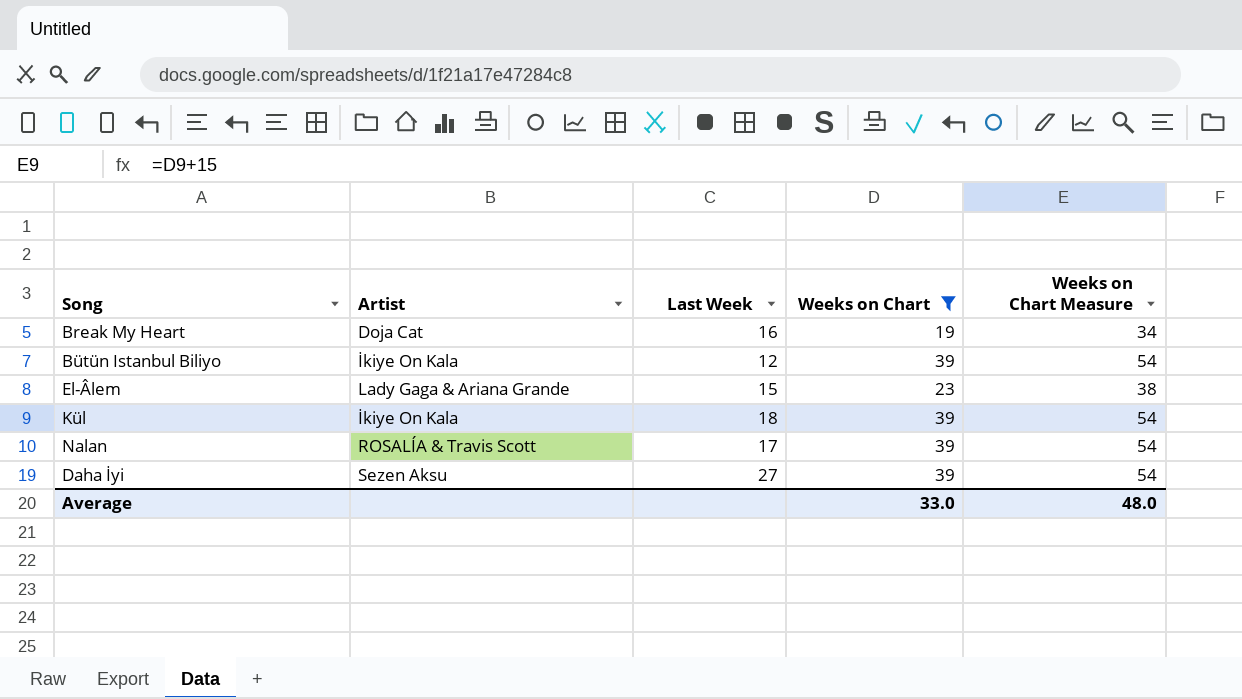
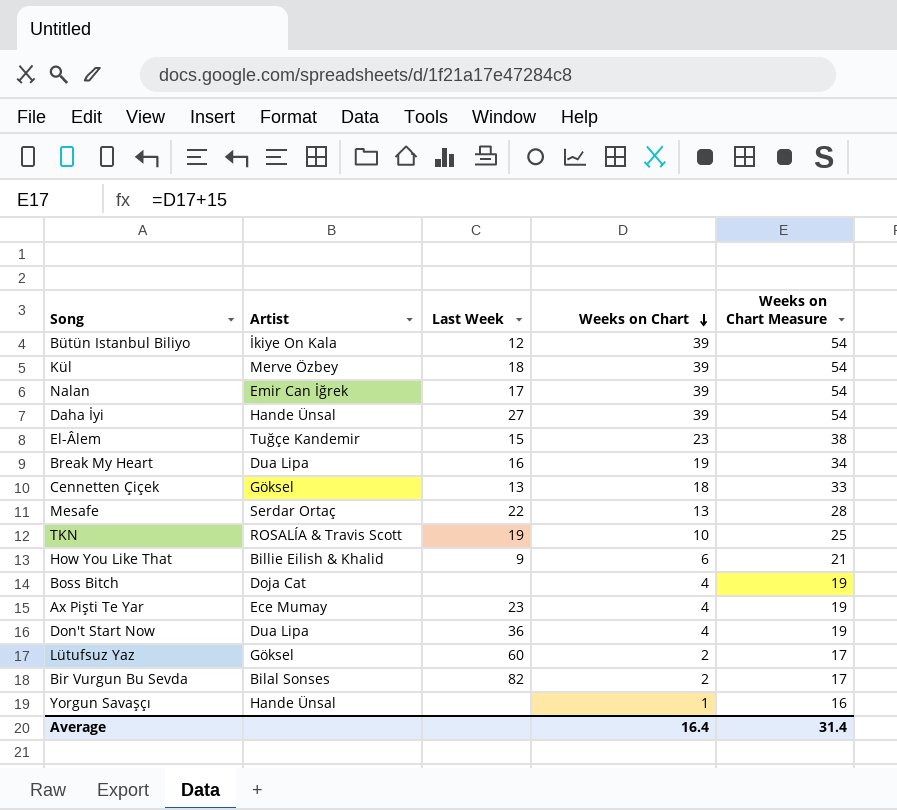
filter: Weeks on Chart >= 19 -> none
row order: none -> Weeks on Chart descending
Kül | Artist: İkiye On Kala -> Merve Özbey
Nalan | Artist: ROSALÍA & Travis Scott -> Emir Can İğrek
Daha İyi | Artist: Sezen Aksu -> Hande Ünsal
El-Âlem | Artist: Lady Gaga & Ariana Grande -> Tuğçe Kandemir
Break My Heart | Artist: Doja Cat -> Dua Lipa
Average | Weeks on Chart: 33.0 -> 16.4
Average | Weeks on Chart Measure: 48.0 -> 31.4

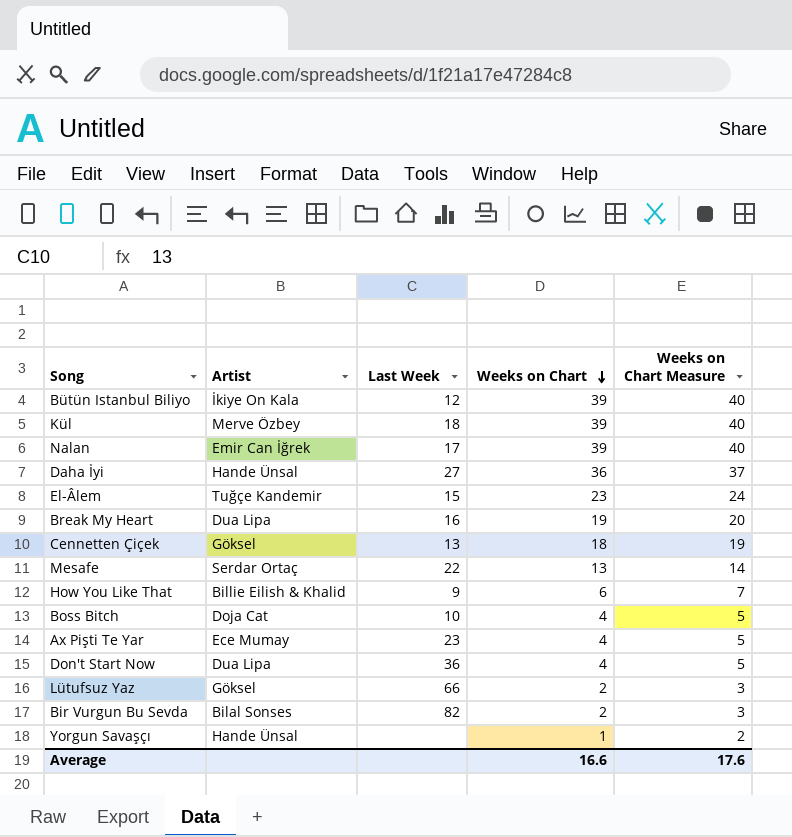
column Weeks on Chart Measure | formula: [Weeks on Chart] + 15 -> [Weeks on Chart] + 1
row TKN: ROSALÍA & Travis Scott | 19 | 10 | 25 -> none
Daha İyi | Weeks on Chart: 39 -> 36
Boss Bitch | Last Week: none -> 10
Lütufsuz Yaz | Last Week: 60 -> 66
Average | Weeks on Chart: 16.4 -> 16.6
Average | Weeks on Chart Measure: 31.4 -> 17.6

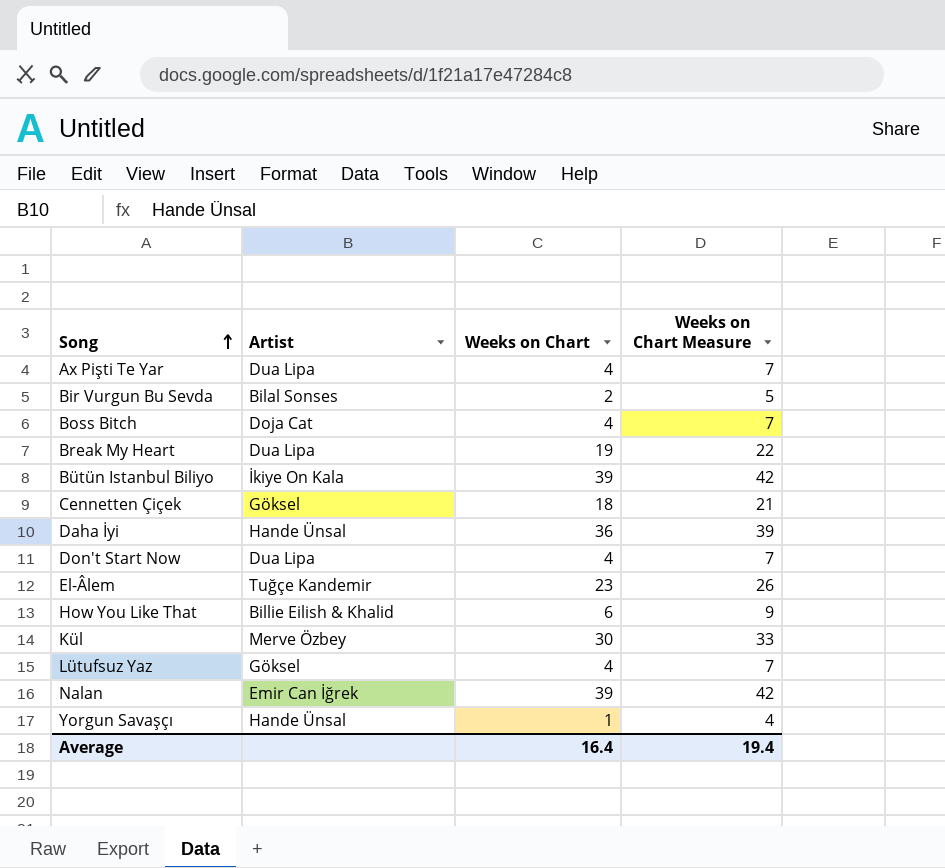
row order: Weeks on Chart descending -> Song ascending
column Last Week | position: 3 -> none
column Weeks on Chart Measure | formula: [Weeks on Chart] + 1 -> [Weeks on Chart] + 3
row Mesafe: Serdar Ortaç | 22 | 13 | 14 -> none
Ax Pişti Te Yar | Artist: Ece Mumay -> Dua Lipa
Kül | Weeks on Chart: 39 -> 30
Lütufsuz Yaz | Weeks on Chart: 2 -> 4
Average | Weeks on Chart: 16.6 -> 16.4
Average | Weeks on Chart Measure: 17.6 -> 19.4

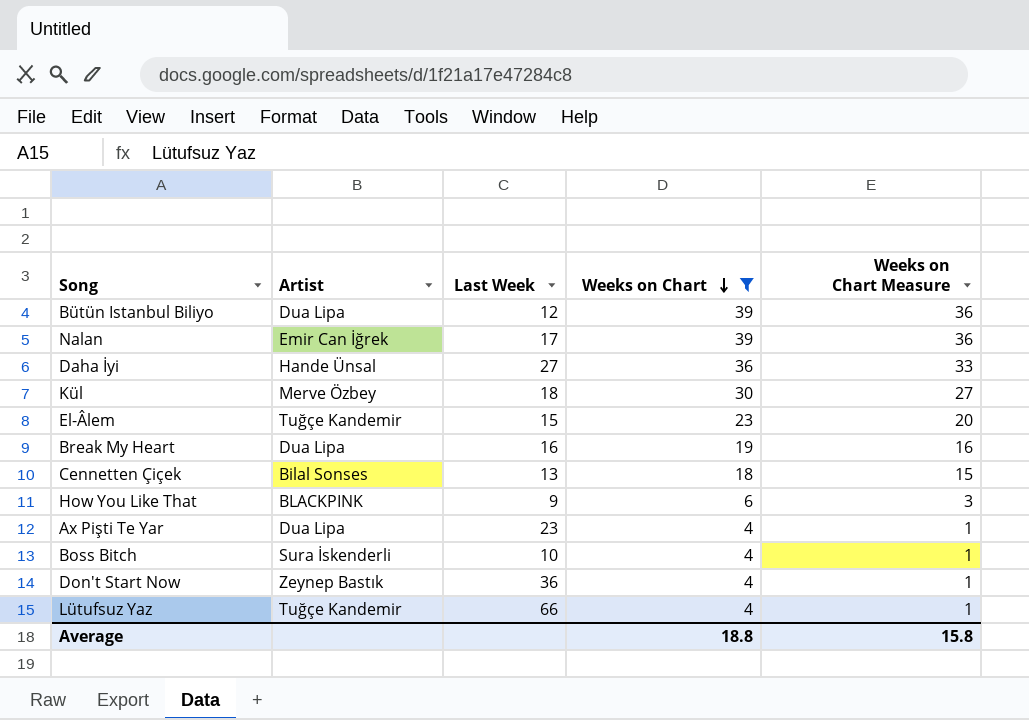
filter: none -> Weeks on Chart >= 4
row order: Song ascending -> Weeks on Chart descending
column Last Week | position: none -> 3
column Weeks on Chart Measure | formula: [Weeks on Chart] + 3 -> [Weeks on Chart] - 3
Bütün Istanbul Biliyo | Artist: İkiye On Kala -> Dua Lipa
Cennetten Çiçek | Artist: Göksel -> Bilal Sonses
How You Like That | Artist: Billie Eilish & Khalid -> BLACKPINK
Boss Bitch | Artist: Doja Cat -> Sura İskenderli
Don't Start Now | Artist: Dua Lipa -> Zeynep Bastık
Lütufsuz Yaz | Artist: Göksel -> Tuğçe Kandemir
Average | Weeks on Chart: 16.4 -> 18.8
Average | Weeks on Chart Measure: 19.4 -> 15.8

